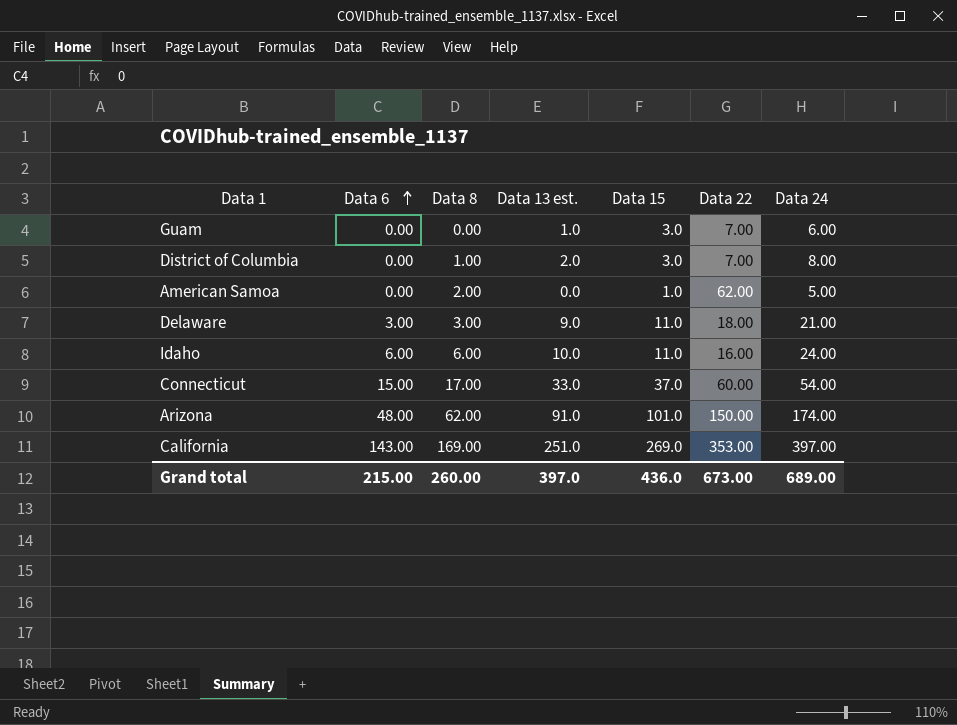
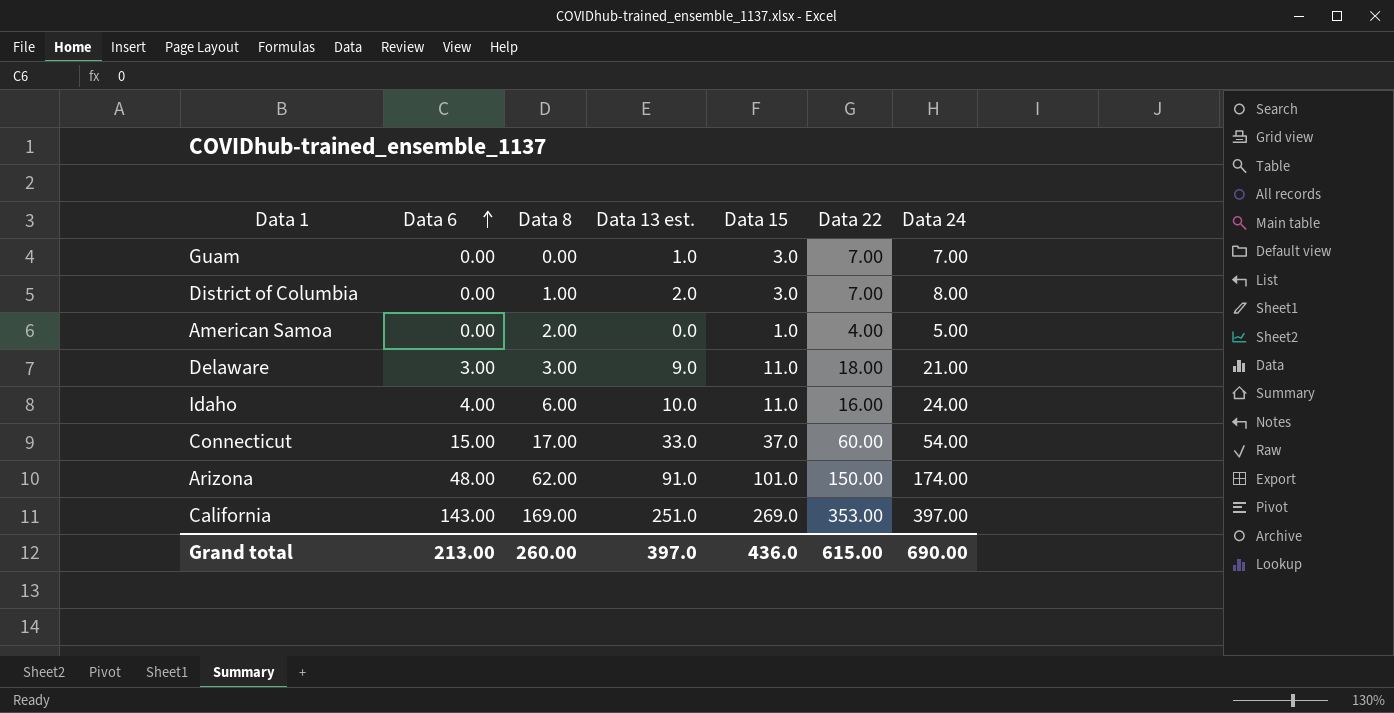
Guam | Data 24: 6.00 -> 7.00
American Samoa | Data 22: 62.00 -> 4.00
Idaho | Data 6: 6.00 -> 4.00
Grand total | Data 6: 215.00 -> 213.00
Grand total | Data 22: 673.00 -> 615.00
Grand total | Data 24: 689.00 -> 690.00

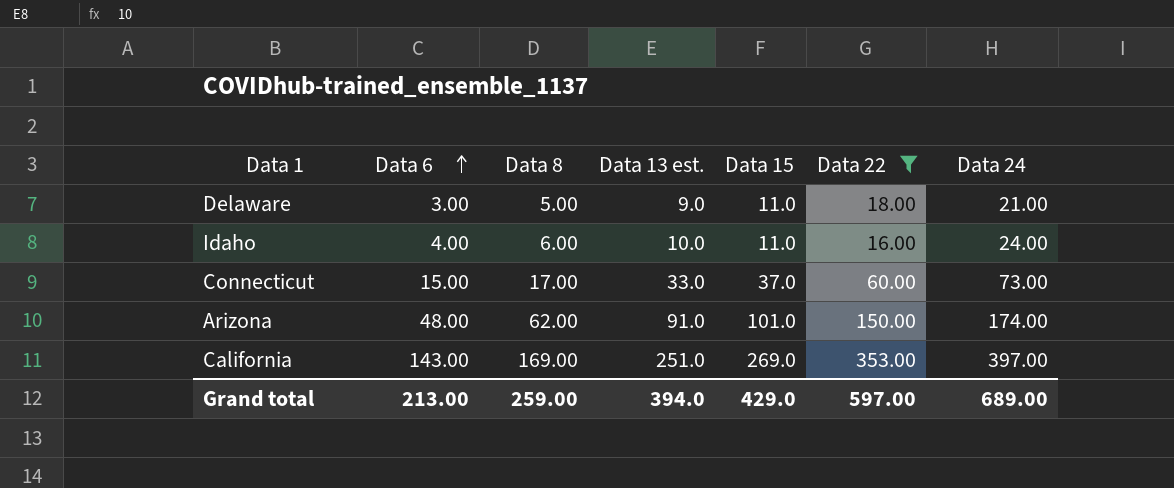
filter: none -> Data 22 >= 16.00
Delaware | Data 8: 3.00 -> 5.00
Connecticut | Data 24: 54.00 -> 73.00
Grand total | Data 8: 260.00 -> 259.00
Grand total | Data 13 est.: 397.0 -> 394.0
Grand total | Data 15: 436.0 -> 429.0
Grand total | Data 22: 615.00 -> 597.00
Grand total | Data 24: 690.00 -> 689.00

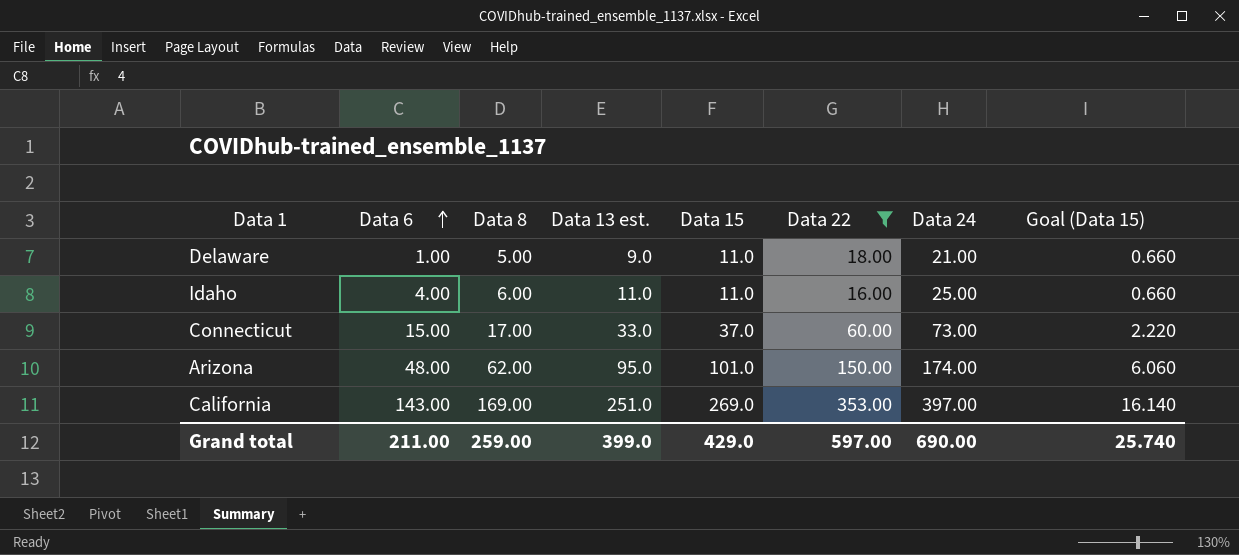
column Goal (Data 15) | formula: none -> [Data 15] * 0.06
Delaware | Data 6: 3.00 -> 1.00
Idaho | Data 13 est.: 10.0 -> 11.0
Idaho | Data 24: 24.00 -> 25.00
Arizona | Data 13 est.: 91.0 -> 95.0
Grand total | Data 6: 213.00 -> 211.00
Grand total | Data 13 est.: 394.0 -> 399.0
Grand total | Data 24: 689.00 -> 690.00

